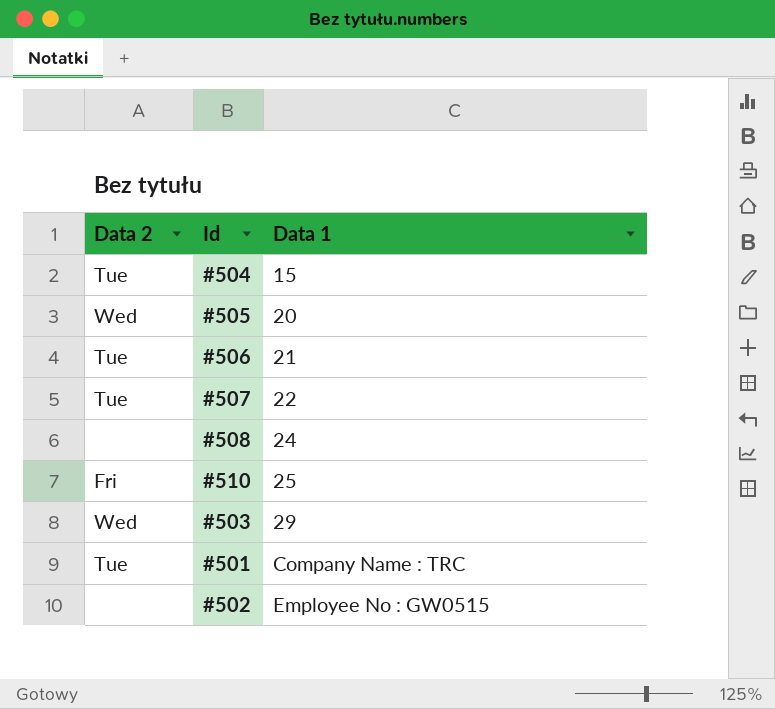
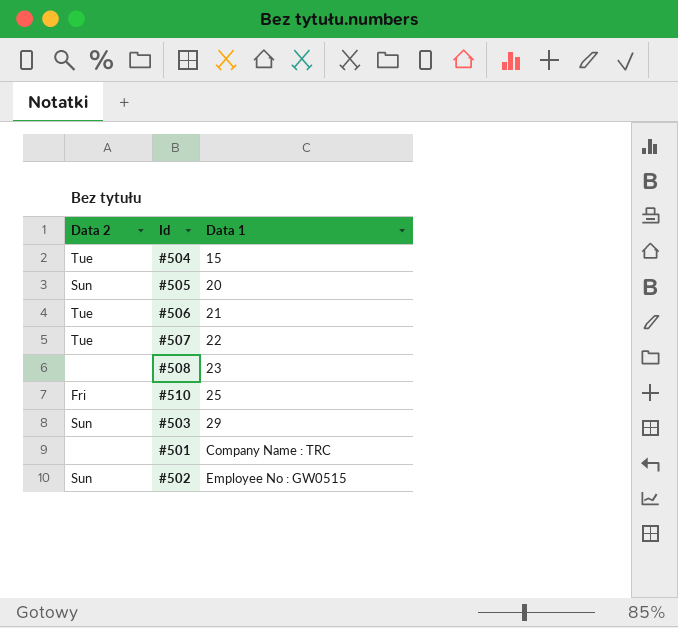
#505 | Data 2: Wed -> Sun
#508 | Data 1: 24 -> 23
#503 | Data 2: Wed -> Sun
#501 | Data 2: Tue -> none
#502 | Data 2: none -> Sun

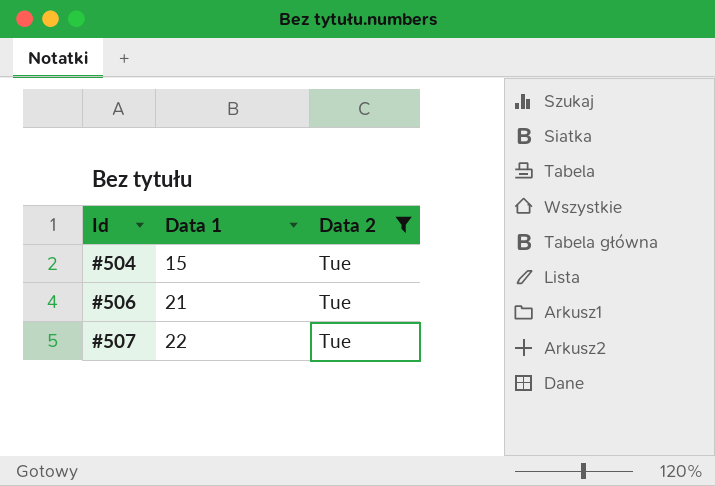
filter: none -> Data 2 = Tue
column Data 2 | position: 1 -> 3

